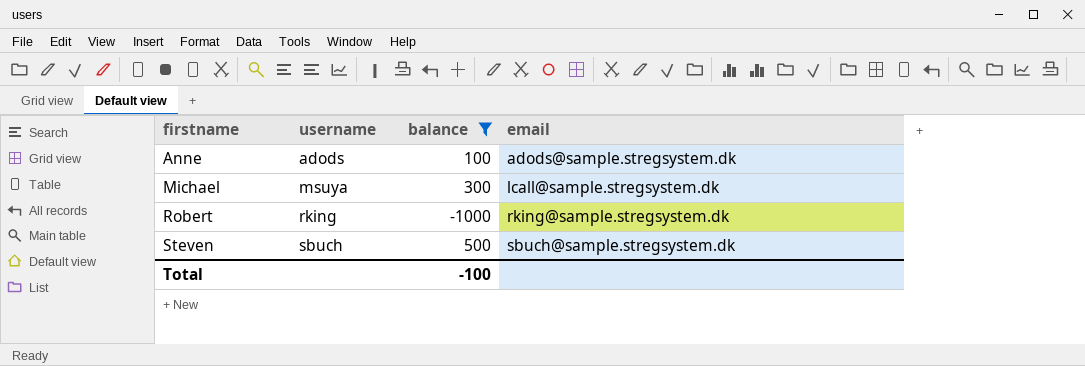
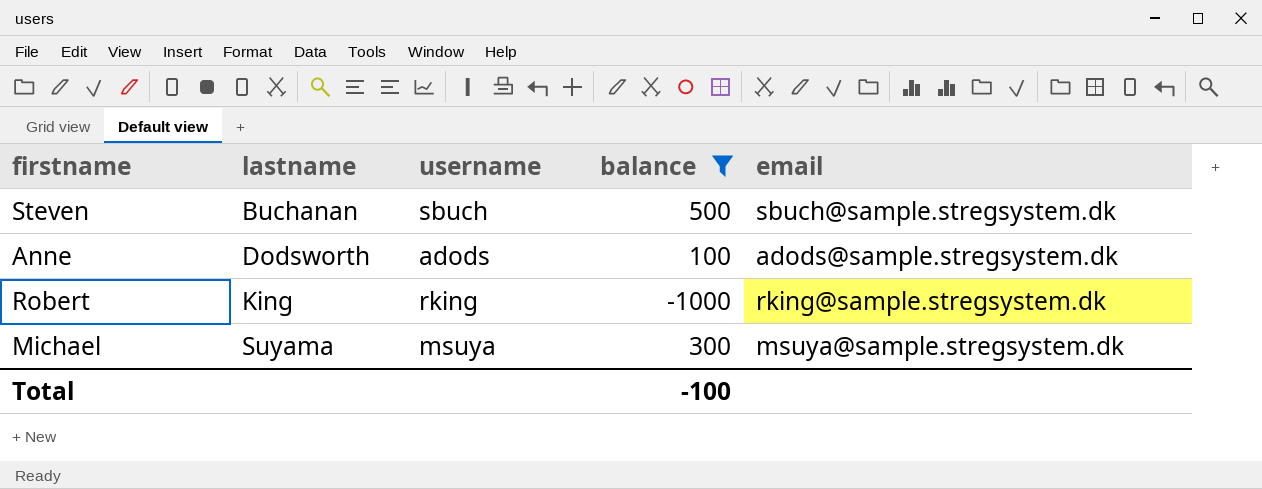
row order: firstname ascending -> lastname ascending
column lastname | position: none -> 2
Michael | email: lcall@sample.stregsystem.dk -> msuya@sample.stregsystem.dk

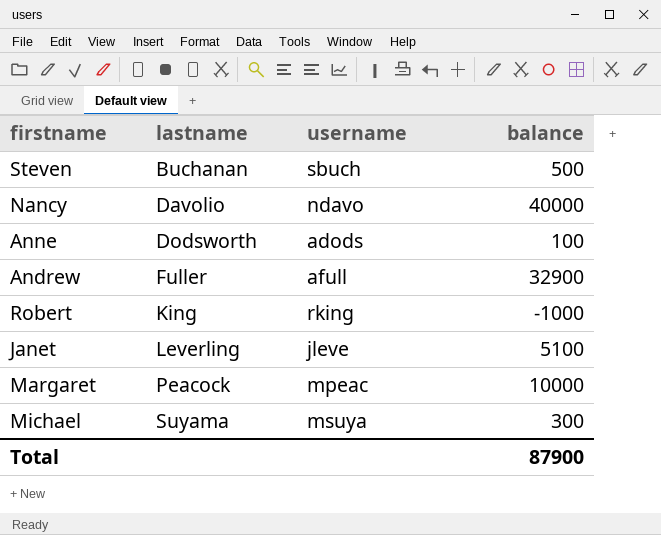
filter: balance <= 500 -> none
column email | position: 5 -> none
Total | balance: -100 -> 87900

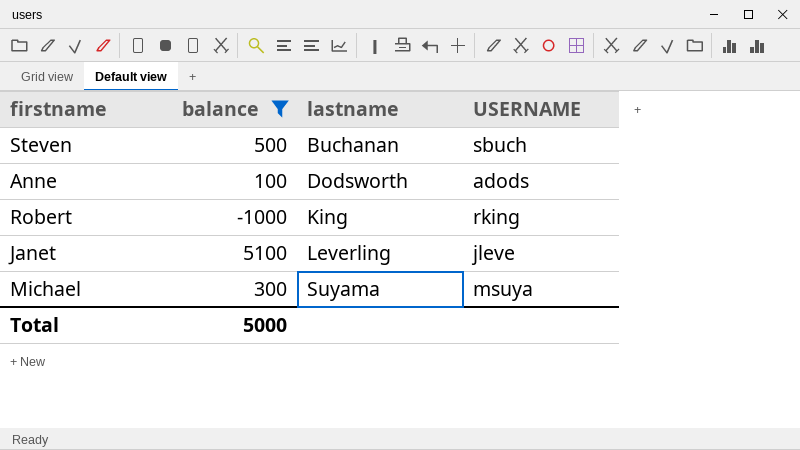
filter: none -> balance <= 5100
column balance | position: 4 -> 2
column name: username -> USERNAME
Total | balance: 87900 -> 5000

